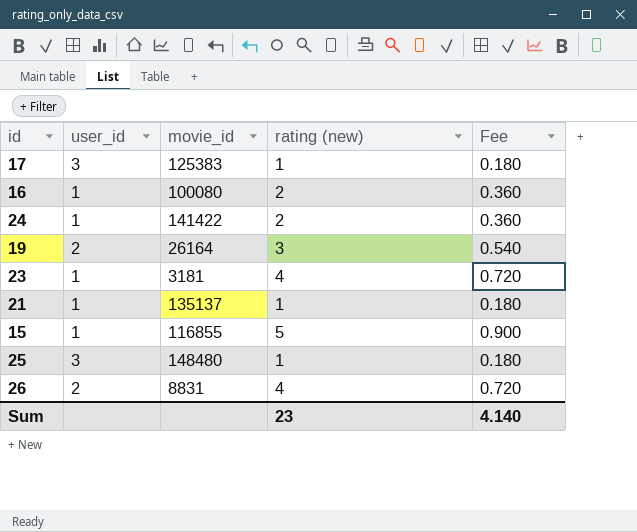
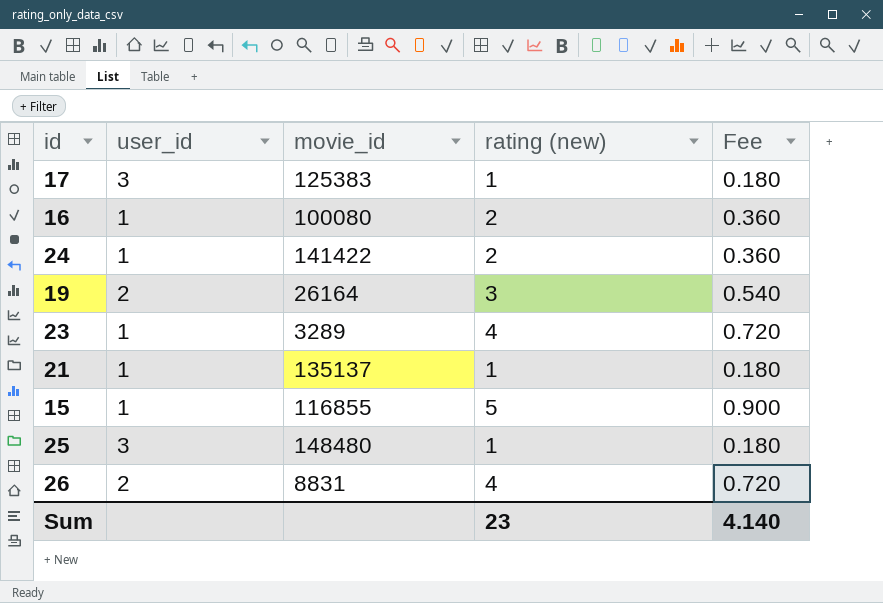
23 | movie_id: 3181 -> 3289

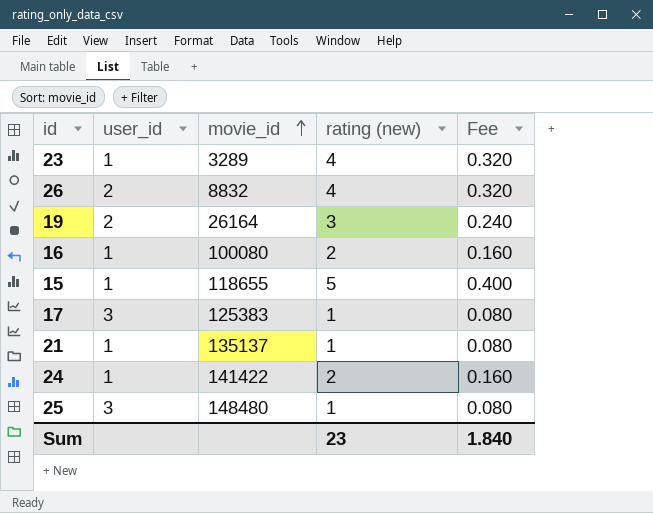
row order: none -> movie_id ascending
column Fee | formula: [rating (new)] * 0.18 -> [rating (new)] * 0.08
26 | movie_id: 8831 -> 8832
15 | movie_id: 116855 -> 118655
Sum | Fee: 4.140 -> 1.840

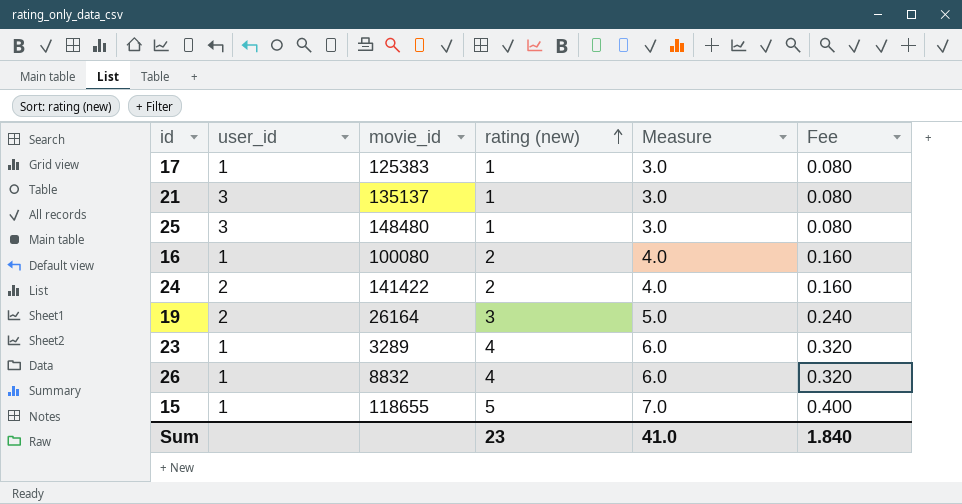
row order: movie_id ascending -> rating (new) ascending
column Measure | formula: none -> [rating (new)] + 2
17 | user_id: 3 -> 1
21 | user_id: 1 -> 3
24 | user_id: 1 -> 2
26 | user_id: 2 -> 1

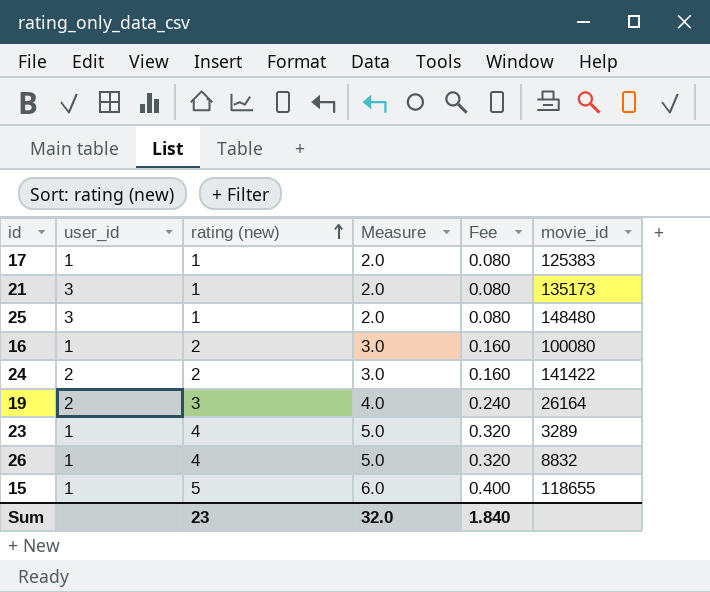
column Measure | formula: [rating (new)] + 2 -> [rating (new)] + 1
column movie_id | position: 3 -> 6
21 | movie_id: 135137 -> 135173
Sum | Measure: 41.0 -> 32.0

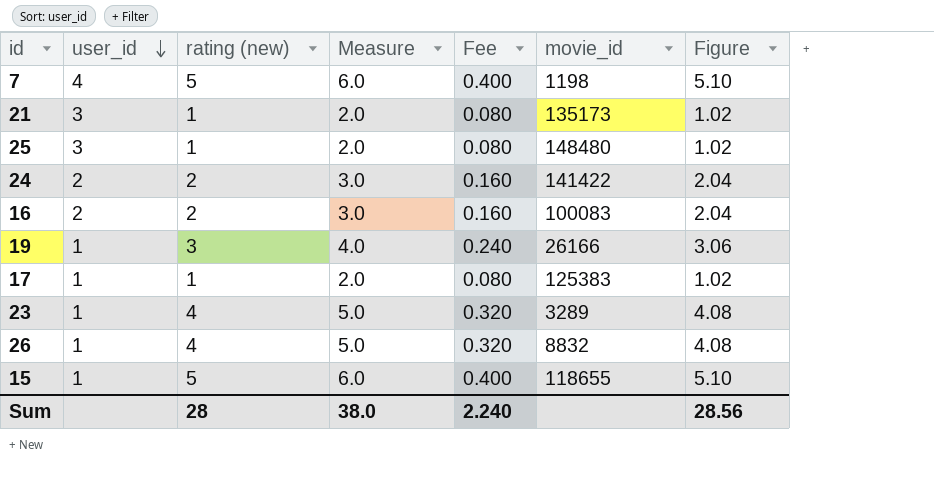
row order: rating (new) ascending -> user_id descending
column Figure | formula: none -> [rating (new)] * 1.02
row 7: none -> 4 | 5 | 6.0 | 0.400 | 1198 | 5.10
16 | user_id: 1 -> 2
16 | movie_id: 100080 -> 100083
19 | user_id: 2 -> 1
19 | movie_id: 26164 -> 26166
Sum | rating (new): 23 -> 28
Sum | Measure: 32.0 -> 38.0
Sum | Fee: 1.840 -> 2.240

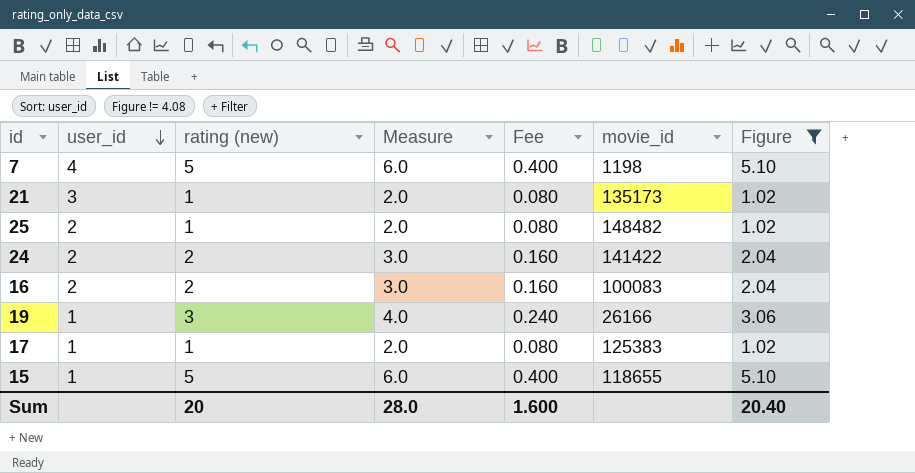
filter: none -> Figure != 4.08
25 | user_id: 3 -> 2
25 | movie_id: 148480 -> 148482
Sum | rating (new): 28 -> 20
Sum | Measure: 38.0 -> 28.0
Sum | Fee: 2.240 -> 1.600
Sum | Figure: 28.56 -> 20.40

